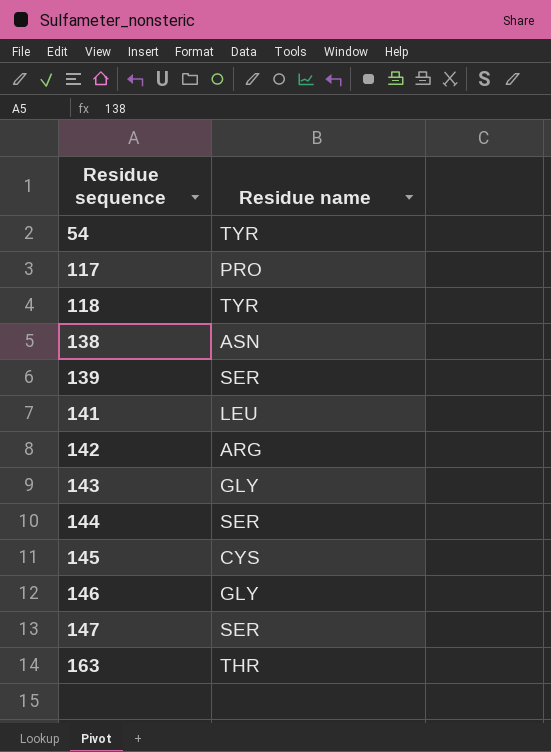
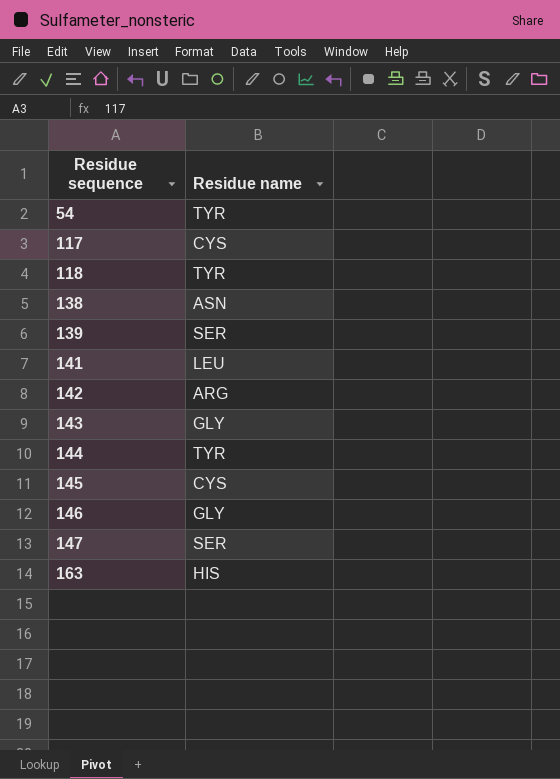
117 | Residue name: PRO -> CYS
144 | Residue name: SER -> TYR
163 | Residue name: THR -> HIS

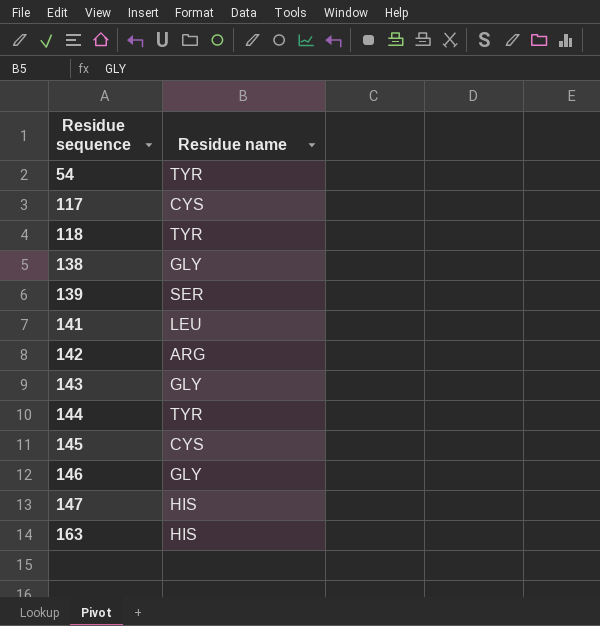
138 | Residue name: ASN -> GLY
147 | Residue name: SER -> HIS

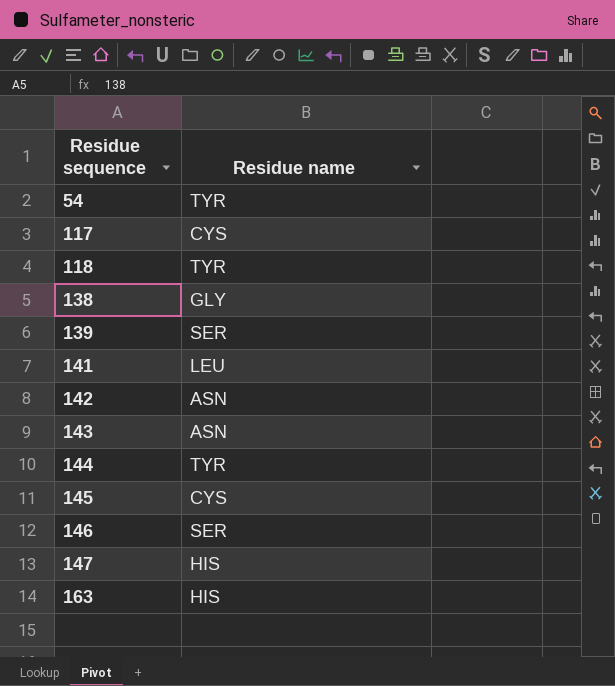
142 | Residue name: ARG -> ASN
143 | Residue name: GLY -> ASN
146 | Residue name: GLY -> SER

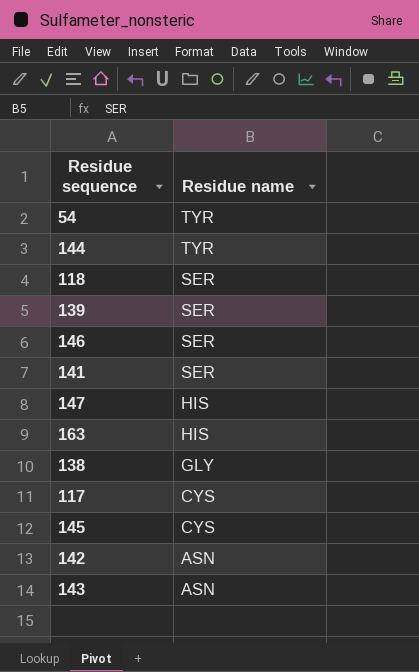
row order: Residue sequence ascending -> Residue name descending
118 | Residue name: TYR -> SER
141 | Residue name: LEU -> SER

